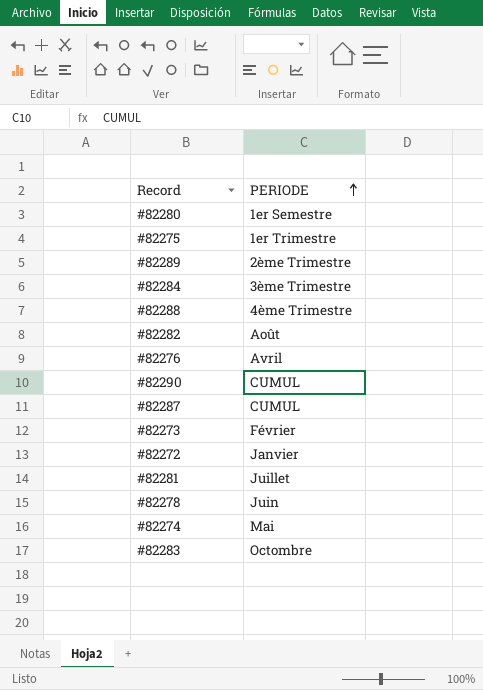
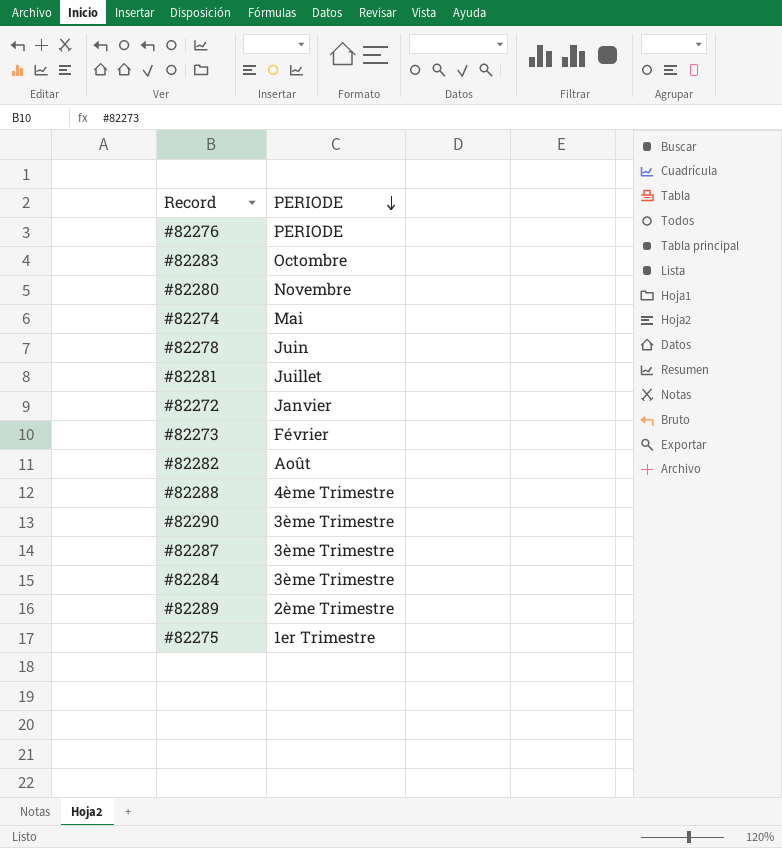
row order: PERIODE ascending -> PERIODE descending
#82276 | PERIODE: Avril -> PERIODE
#82280 | PERIODE: 1er Semestre -> Novembre
#82290 | PERIODE: CUMUL -> 3ème Trimestre
#82287 | PERIODE: CUMUL -> 3ème Trimestre

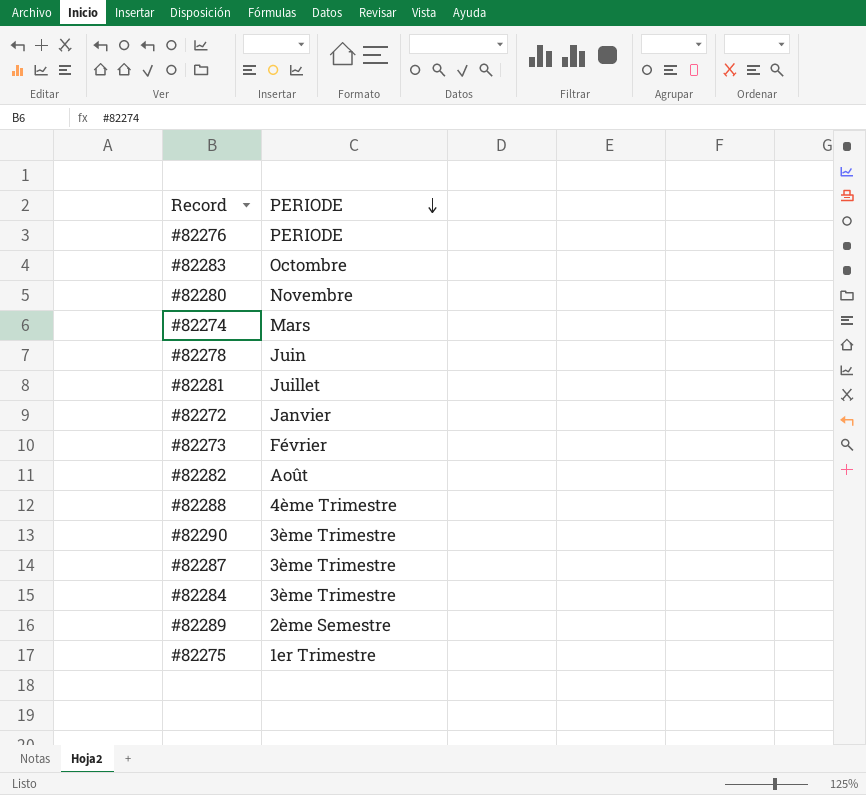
#82274 | PERIODE: Mai -> Mars
#82289 | PERIODE: 2ème Trimestre -> 2ème Semestre

